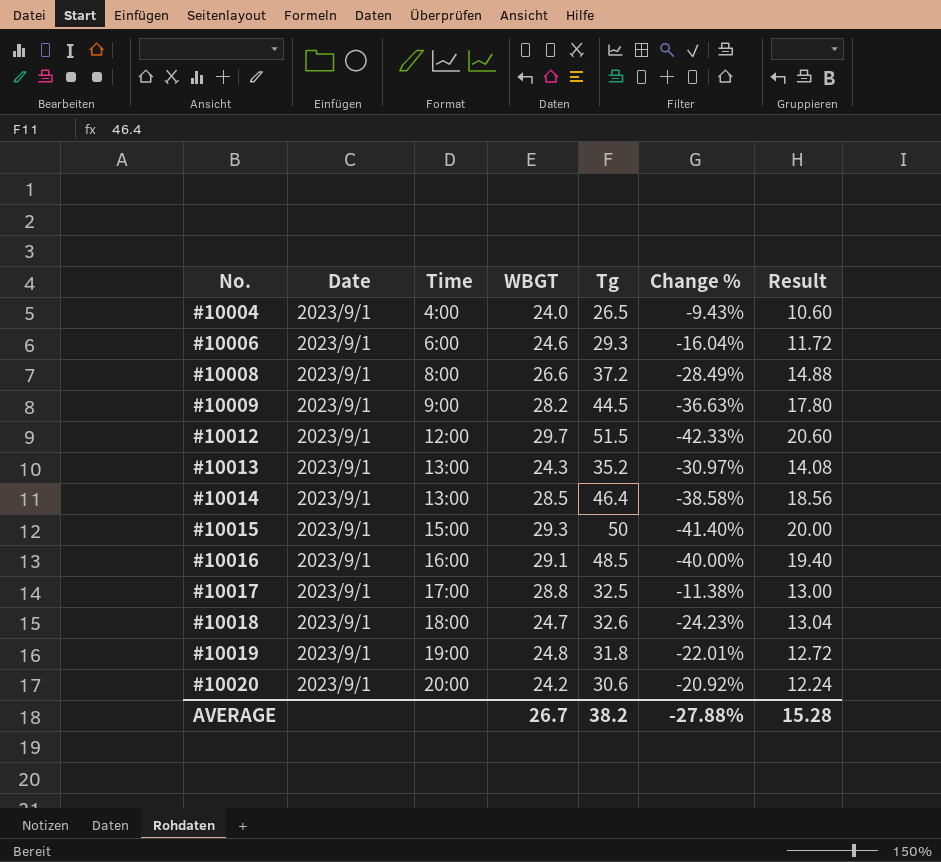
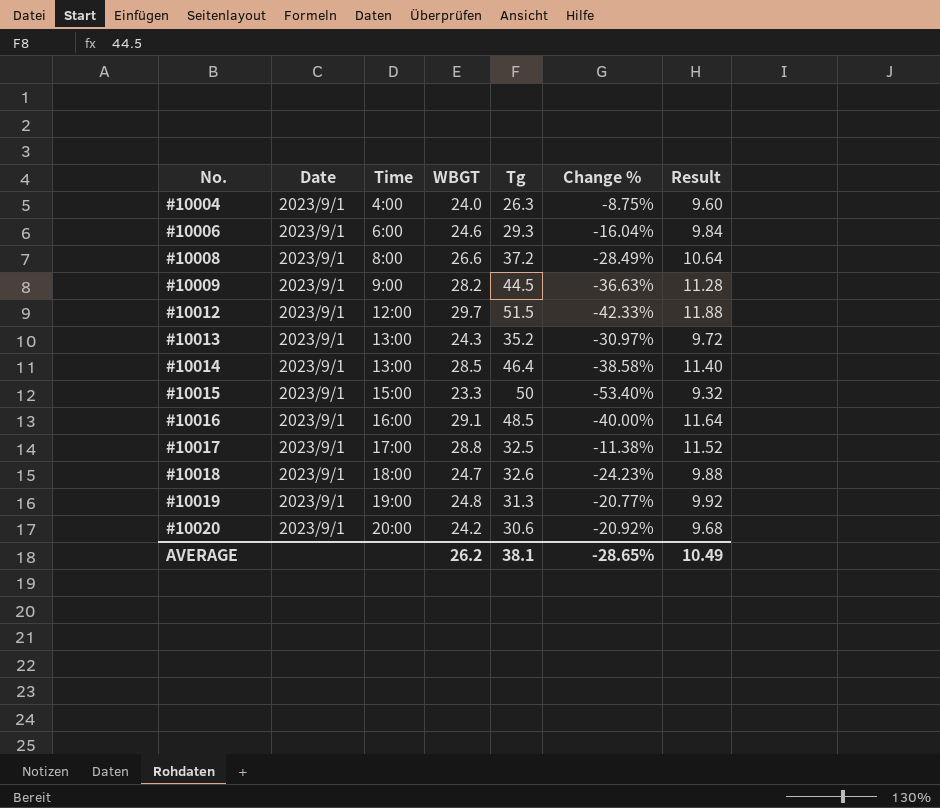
column Result | formula: [Tg] * 0.4 -> [WBGT] * 0.4
#10004 | Tg: 26.5 -> 26.3
#10004 | Change %: -9.43% -> -8.75%
#10015 | WBGT: 29.3 -> 23.3
#10015 | Change %: -41.40% -> -53.40%
#10019 | Tg: 31.8 -> 31.3
#10019 | Change %: -22.01% -> -20.77%
AVERAGE | WBGT: 26.7 -> 26.2
AVERAGE | Tg: 38.2 -> 38.1
AVERAGE | Change %: -27.88% -> -28.65%
AVERAGE | Result: 15.28 -> 10.49

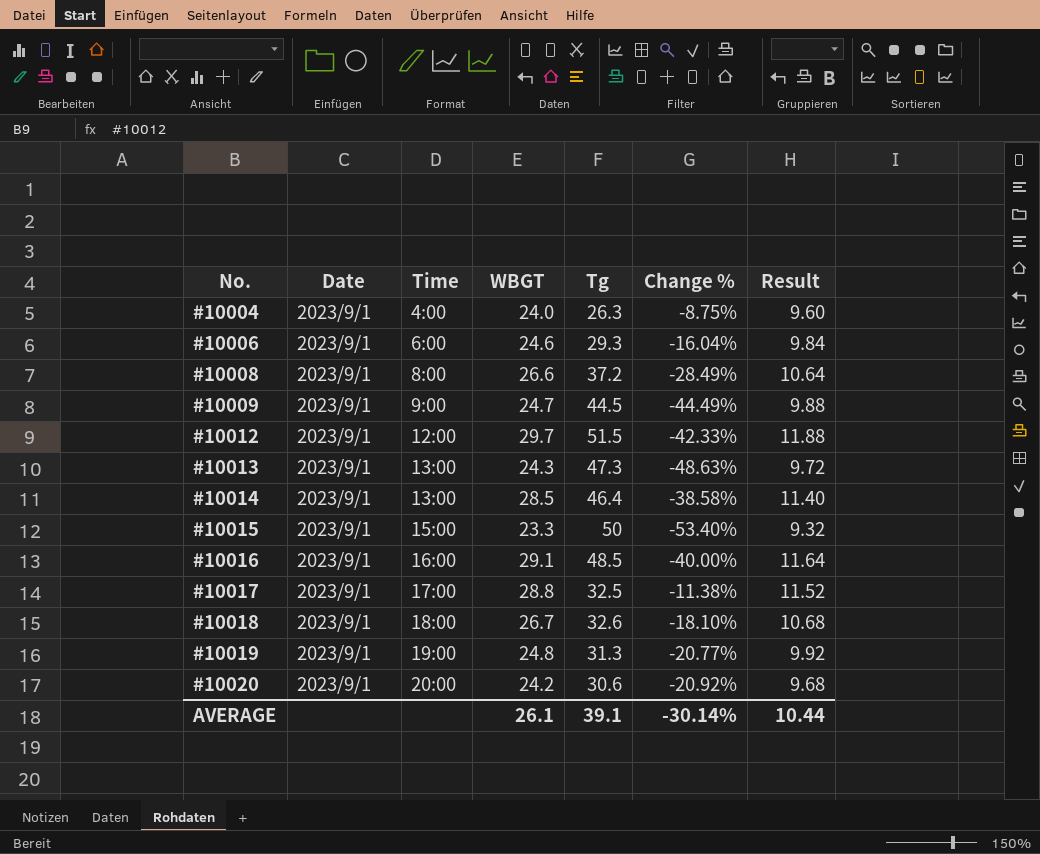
#10009 | WBGT: 28.2 -> 24.7
#10009 | Change %: -36.63% -> -44.49%
#10009 | Result: 11.28 -> 9.88
#10013 | Tg: 35.2 -> 47.3
#10013 | Change %: -30.97% -> -48.63%
#10018 | WBGT: 24.7 -> 26.7
#10018 | Change %: -24.23% -> -18.10%
#10018 | Result: 9.88 -> 10.68
AVERAGE | WBGT: 26.2 -> 26.1
AVERAGE | Tg: 38.1 -> 39.1
AVERAGE | Change %: -28.65% -> -30.14%
AVERAGE | Result: 10.49 -> 10.44

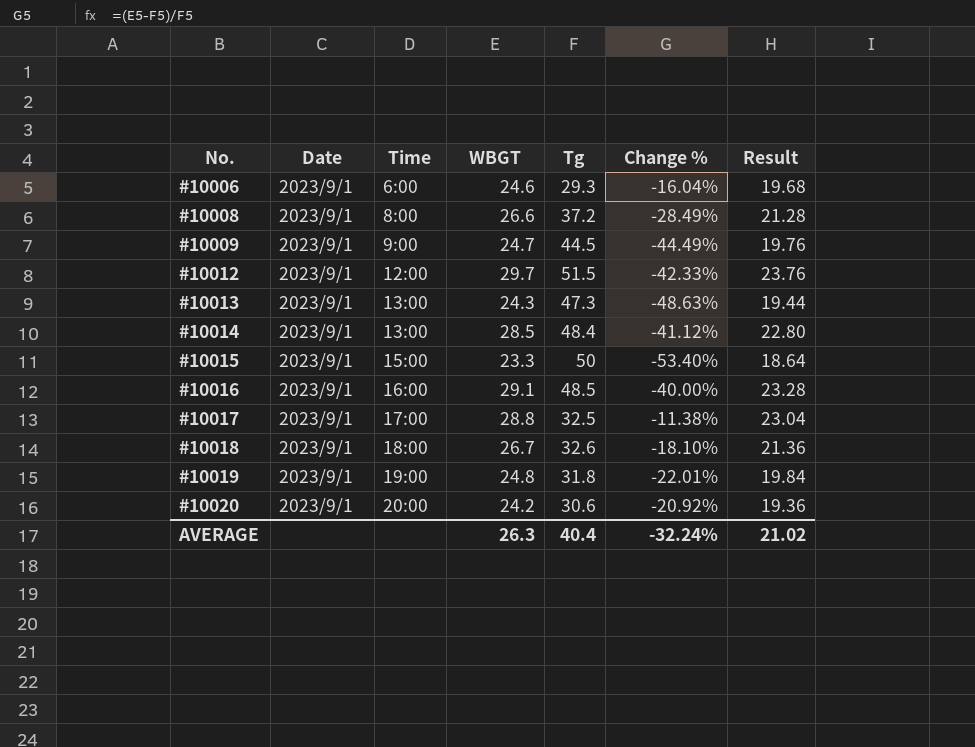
column Result | formula: [WBGT] * 0.4 -> [WBGT] * 0.8
row #10004: 2023/9/1 | 4:00 | 24.0 | 26.3 | -8.75% | 9.60 -> none
#10014 | Tg: 46.4 -> 48.4
#10014 | Change %: -38.58% -> -41.12%
#10019 | Tg: 31.3 -> 31.8
#10019 | Change %: -20.77% -> -22.01%
AVERAGE | WBGT: 26.1 -> 26.3
AVERAGE | Tg: 39.1 -> 40.4
AVERAGE | Change %: -30.14% -> -32.24%
AVERAGE | Result: 10.44 -> 21.02

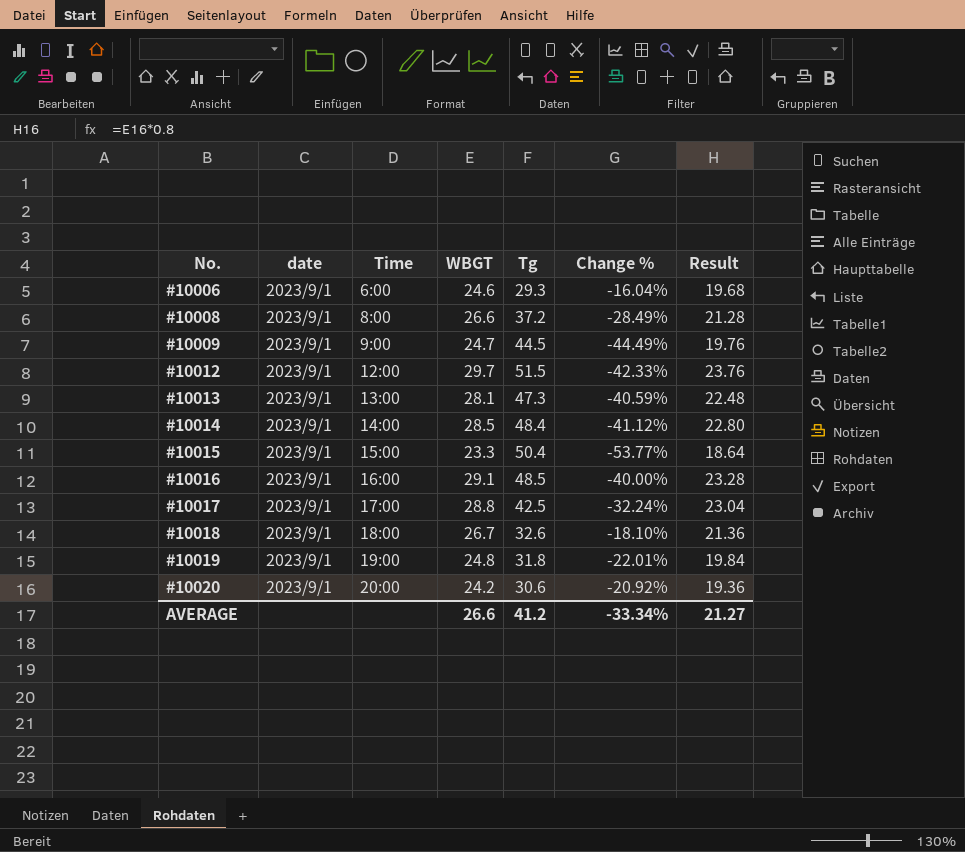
column name: Date -> date
#10013 | WBGT: 24.3 -> 28.1
#10013 | Change %: -48.63% -> -40.59%
#10013 | Result: 19.44 -> 22.48
#10014 | Time: 13:00 -> 14:00
#10015 | Tg: 50 -> 50.4
#10015 | Change %: -53.40% -> -53.77%
#10017 | Tg: 32.5 -> 42.5
#10017 | Change %: -11.38% -> -32.24%
AVERAGE | WBGT: 26.3 -> 26.6
AVERAGE | Tg: 40.4 -> 41.2
AVERAGE | Change %: -32.24% -> -33.34%
AVERAGE | Result: 21.02 -> 21.27

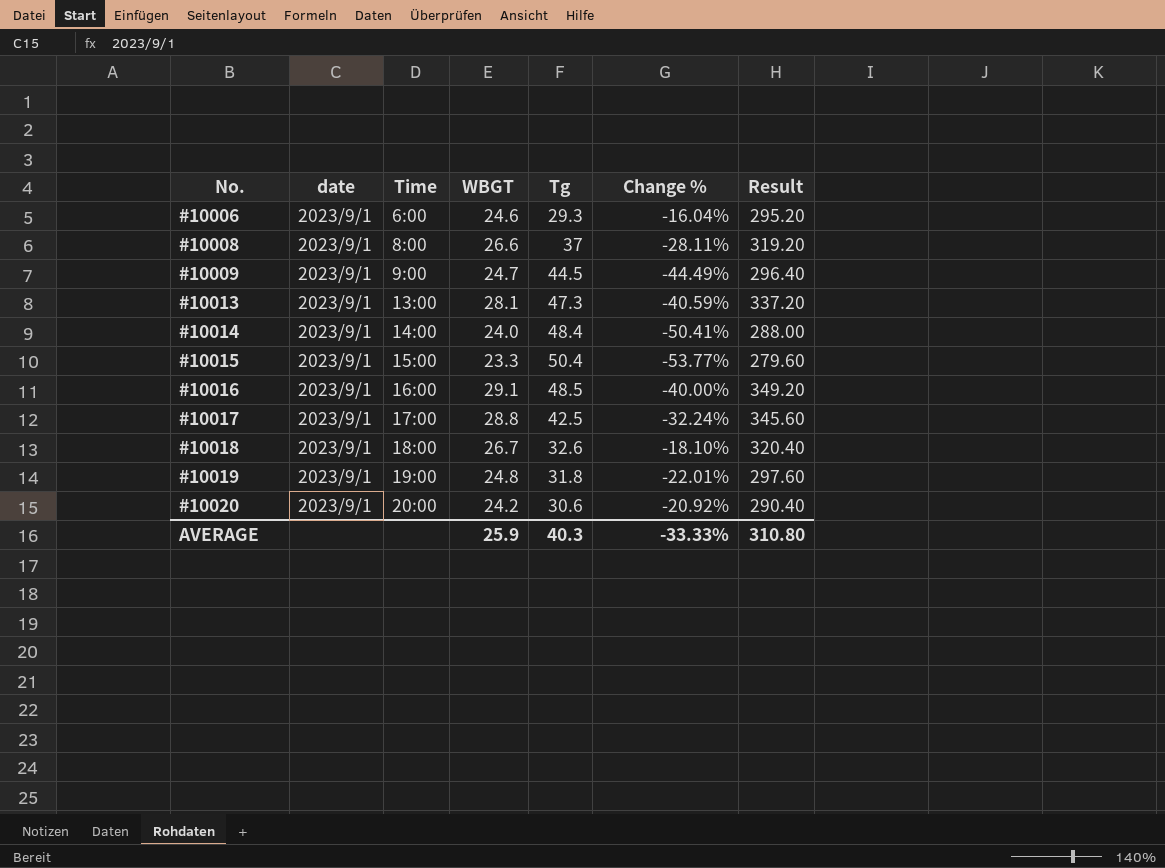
column Result | formula: [WBGT] * 0.8 -> [WBGT] * 12
row #10012: 2023/9/1 | 12:00 | 29.7 | 51.5 | -42.33% | 23.76 -> none
#10008 | Tg: 37.2 -> 37
#10008 | Change %: -28.49% -> -28.11%
#10014 | WBGT: 28.5 -> 24.0
#10014 | Change %: -41.12% -> -50.41%
AVERAGE | WBGT: 26.6 -> 25.9
AVERAGE | Tg: 41.2 -> 40.3
AVERAGE | Change %: -33.34% -> -33.33%
AVERAGE | Result: 21.27 -> 310.80

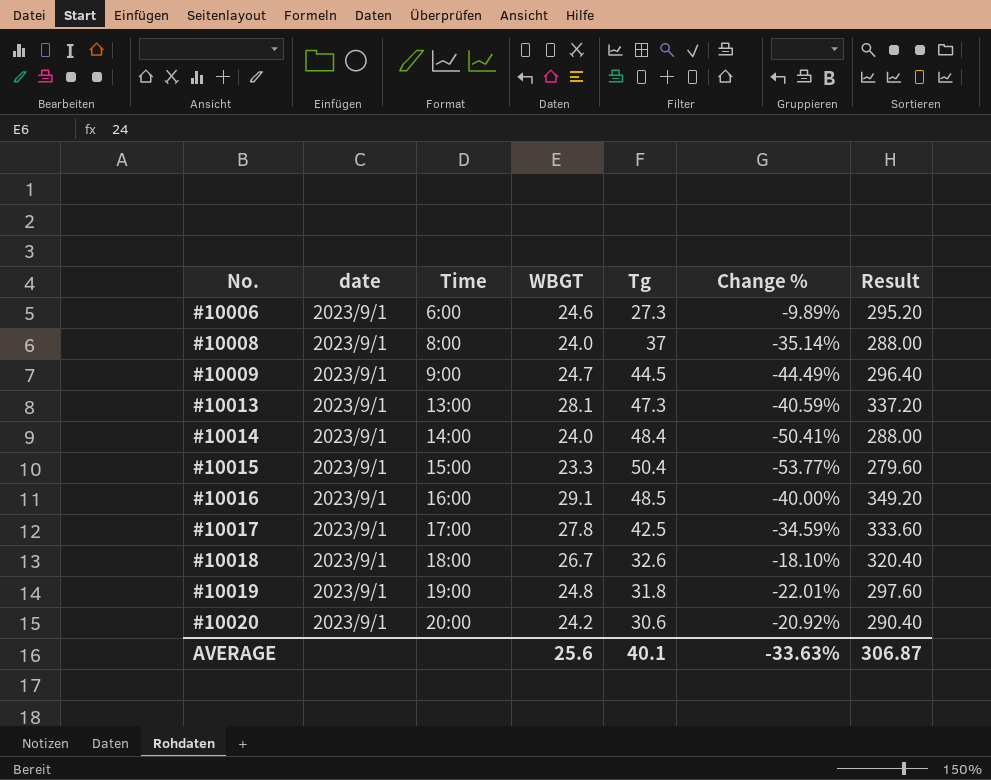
#10006 | Tg: 29.3 -> 27.3
#10006 | Change %: -16.04% -> -9.89%
#10008 | WBGT: 26.6 -> 24.0
#10008 | Change %: -28.11% -> -35.14%
#10008 | Result: 319.20 -> 288.00
#10017 | WBGT: 28.8 -> 27.8
#10017 | Change %: -32.24% -> -34.59%
#10017 | Result: 345.60 -> 333.60
AVERAGE | WBGT: 25.9 -> 25.6
AVERAGE | Tg: 40.3 -> 40.1
AVERAGE | Change %: -33.33% -> -33.63%
AVERAGE | Result: 310.80 -> 306.87

